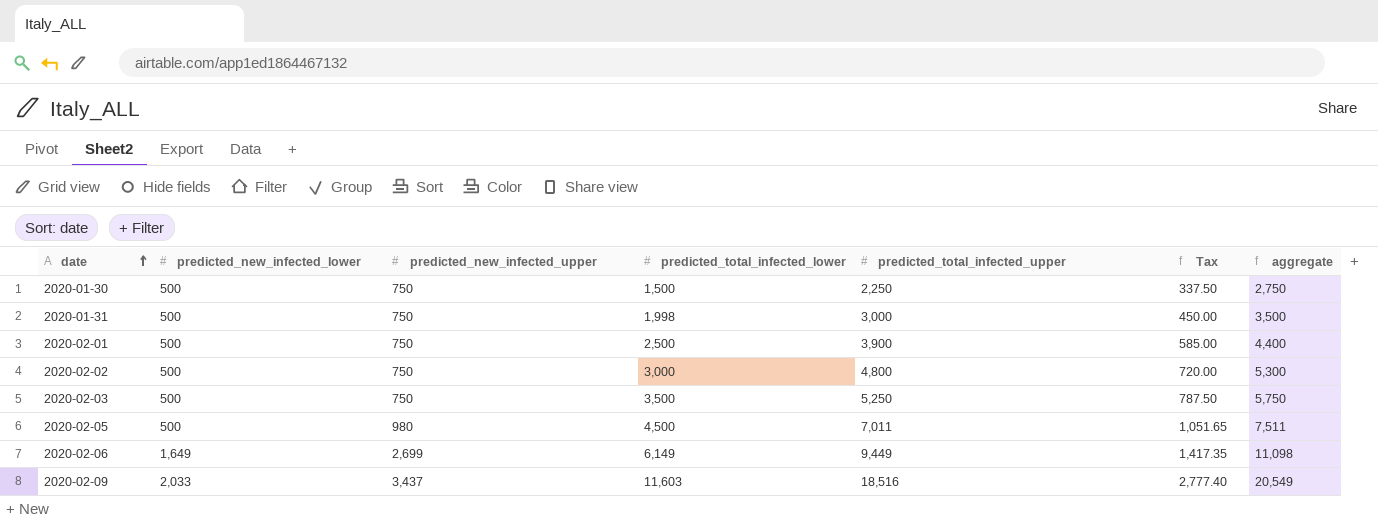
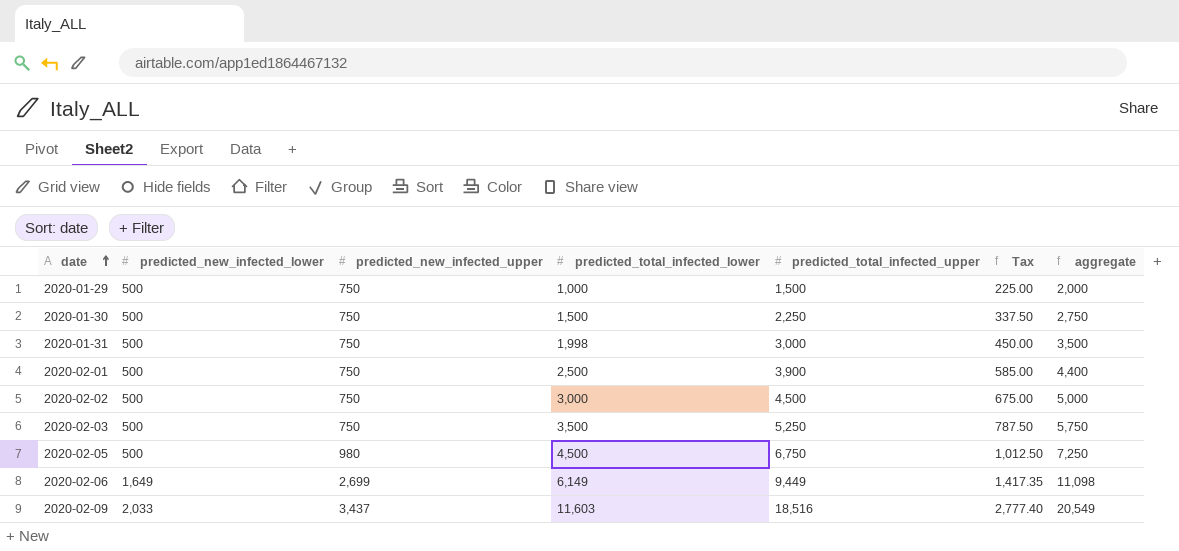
row 2020-01-29: none -> 500 | 750 | 1,000 | 1,500 | 225.00 | 2,000
2020-02-02 | predicted_total_infected_upper: 4,800 -> 4,500
2020-02-02 | Tax: 720.00 -> 675.00
2020-02-02 | aggregate: 5,300 -> 5,000
2020-02-05 | predicted_total_infected_upper: 7,011 -> 6,750
2020-02-05 | Tax: 1,051.65 -> 1,012.50
2020-02-05 | aggregate: 7,511 -> 7,250

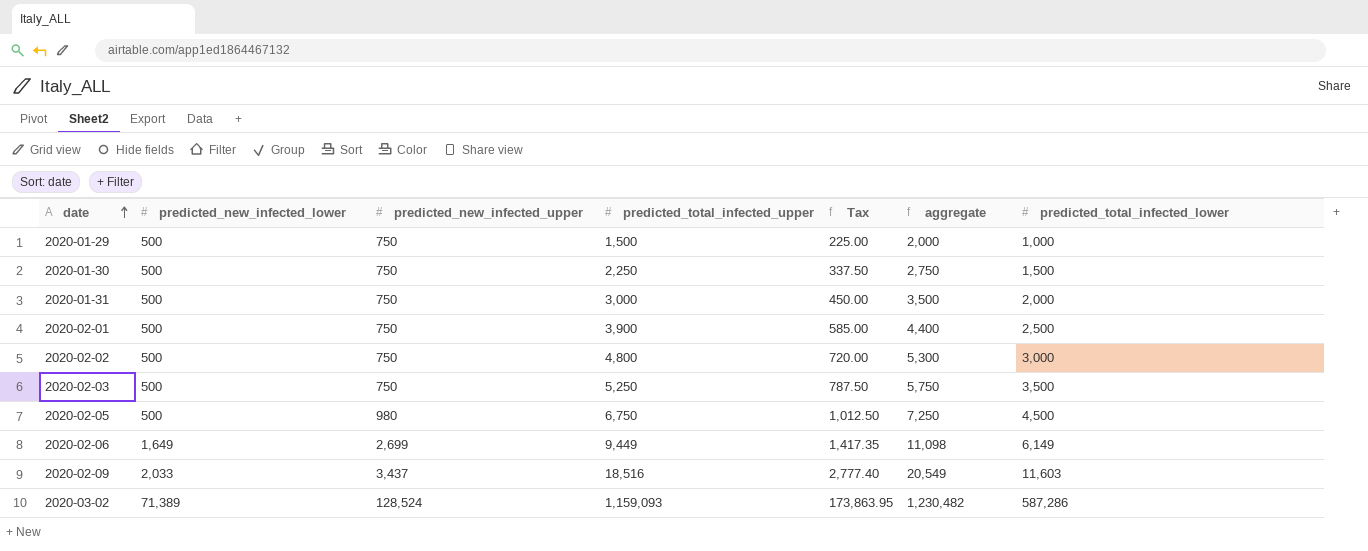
column predicted_total_infected_lower | position: 4 -> 7
2020-01-31 | predicted_total_infected_lower: 1,998 -> 2,000
2020-02-02 | predicted_total_infected_upper: 4,500 -> 4,800
2020-02-02 | Tax: 675.00 -> 720.00
2020-02-02 | aggregate: 5,000 -> 5,300
row 2020-03-02: none -> 71,389 | 128,524 | 1,159,093 | 173,863.95 | 1,230,482 | 587,286

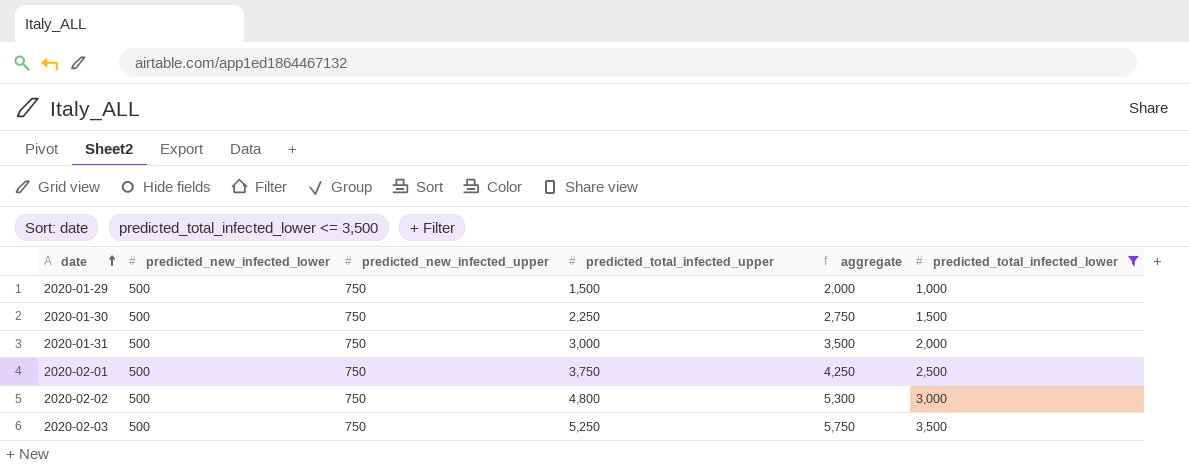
filter: none -> predicted_total_infected_lower <= 3,500
column Tax | formula: [predicted_total_infected_upper] * 0.15 -> none
2020-02-01 | predicted_total_infected_upper: 3,900 -> 3,750
2020-02-01 | aggregate: 4,400 -> 4,250

